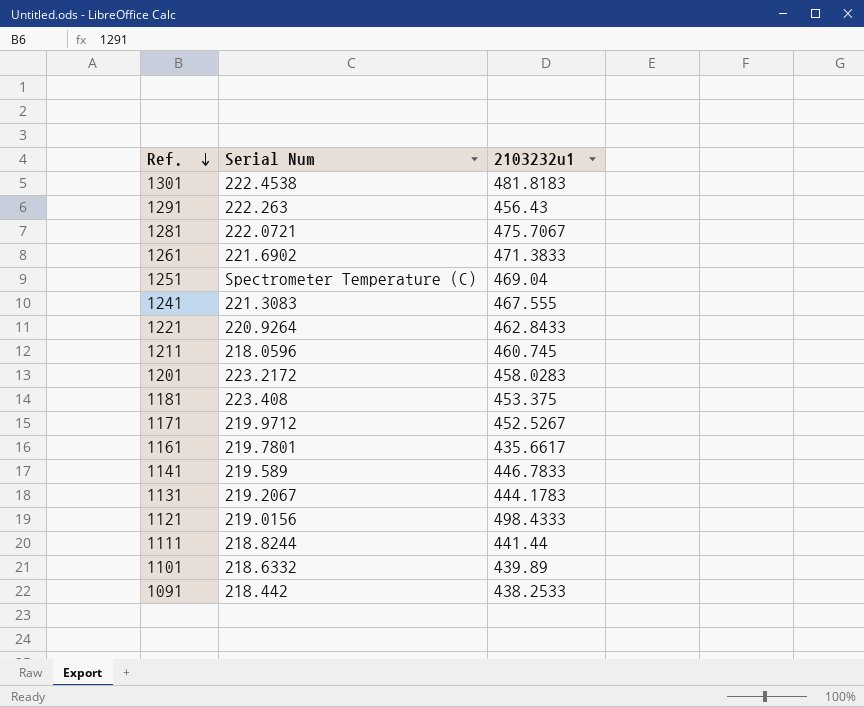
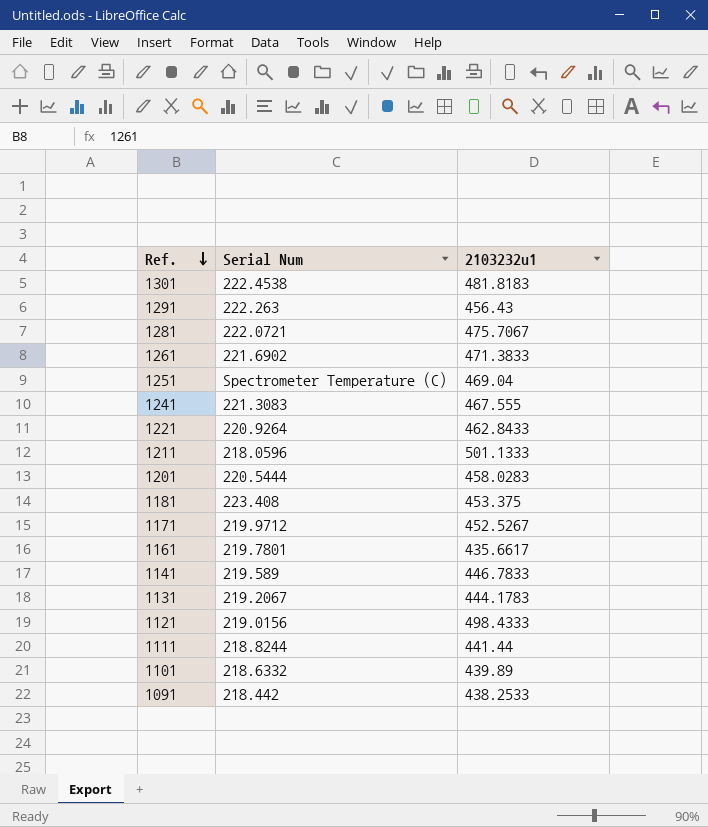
1211 | 2103232u1: 460.745 -> 501.1333
1201 | Serial Num: 223.2172 -> 220.5444

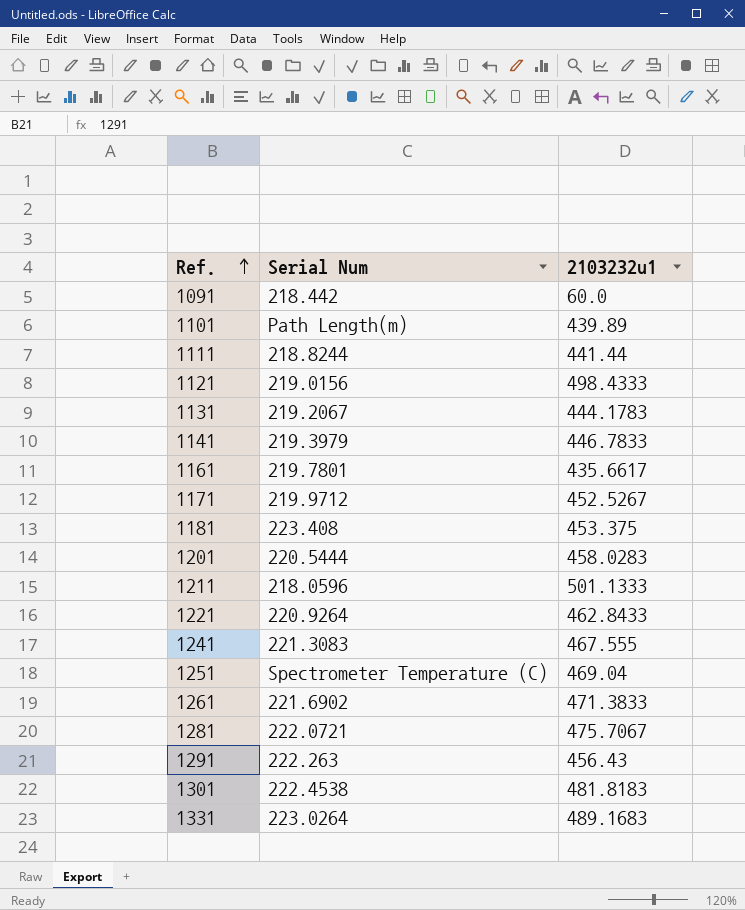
row order: Ref. descending -> Ref. ascending
1091 | 2103232u1: 438.2533 -> 60.0
1101 | Serial Num: 218.6332 -> Path Length(m)
1141 | Serial Num: 219.589 -> 219.3979
row 1331: none -> 223.0264 | 489.1683

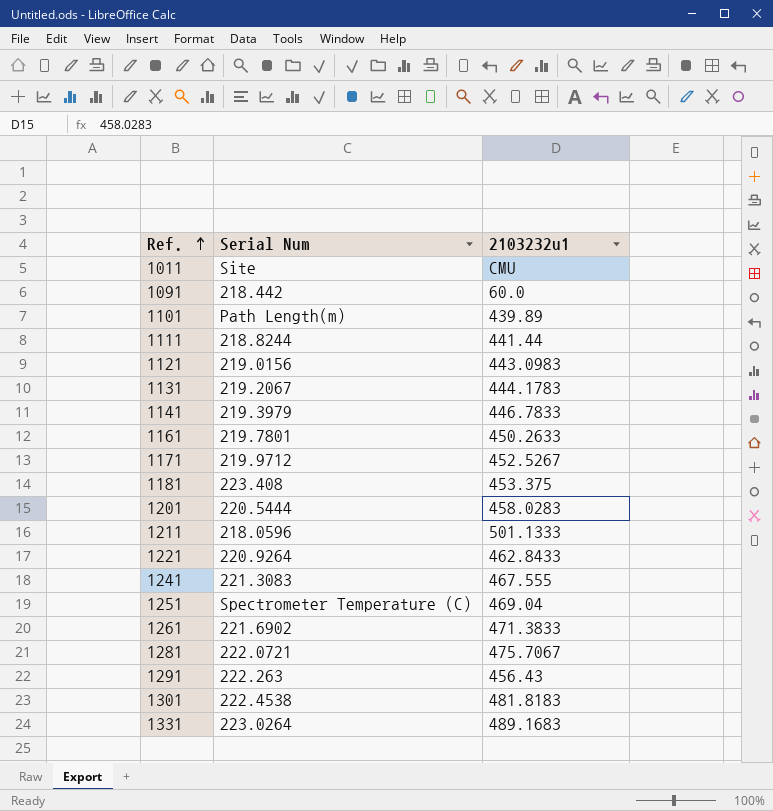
row 1011: none -> Site | CMU
1121 | 2103232u1: 498.4333 -> 443.0983
1161 | 2103232u1: 435.6617 -> 450.2633

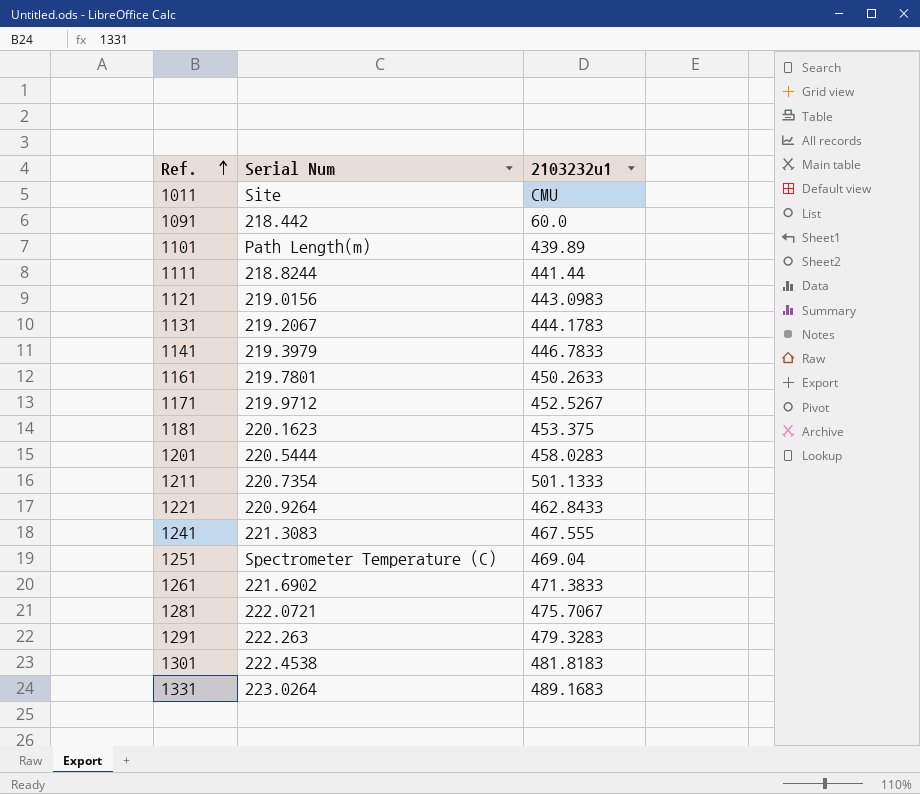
1181 | Serial Num: 223.408 -> 220.1623
1211 | Serial Num: 218.0596 -> 220.7354
1291 | 2103232u1: 456.43 -> 479.3283

